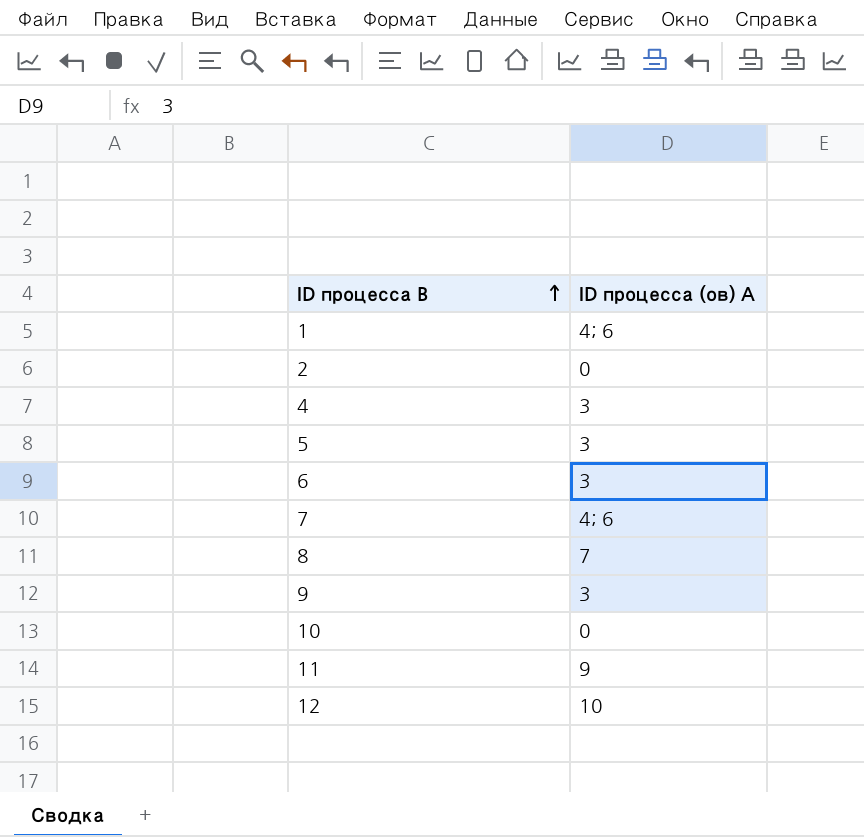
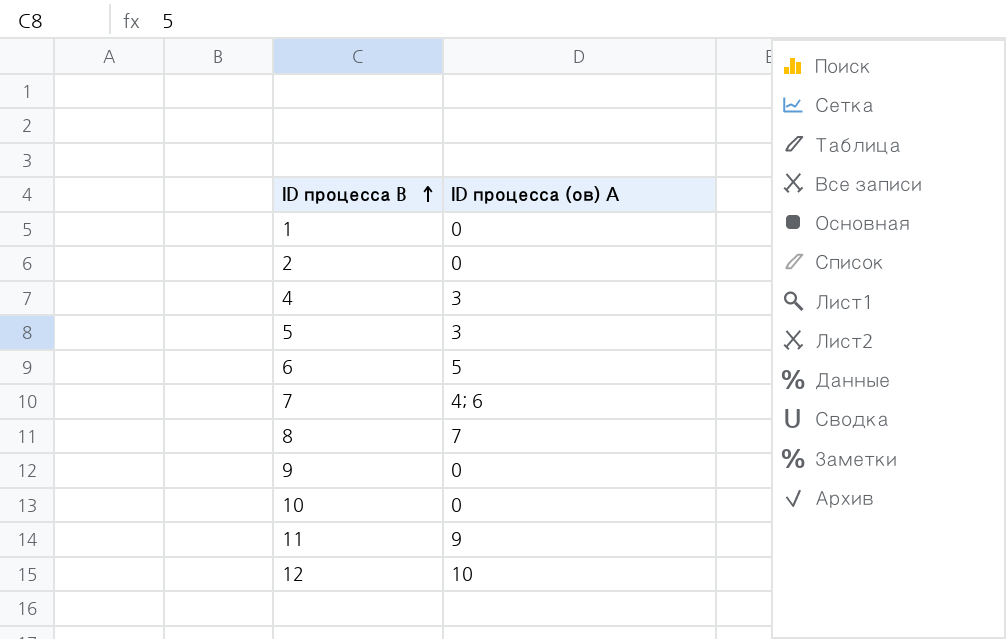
1 | ID процесса (ов) A: 4; 6 -> 0
6 | ID процесса (ов) A: 3 -> 5
9 | ID процесса (ов) A: 3 -> 0

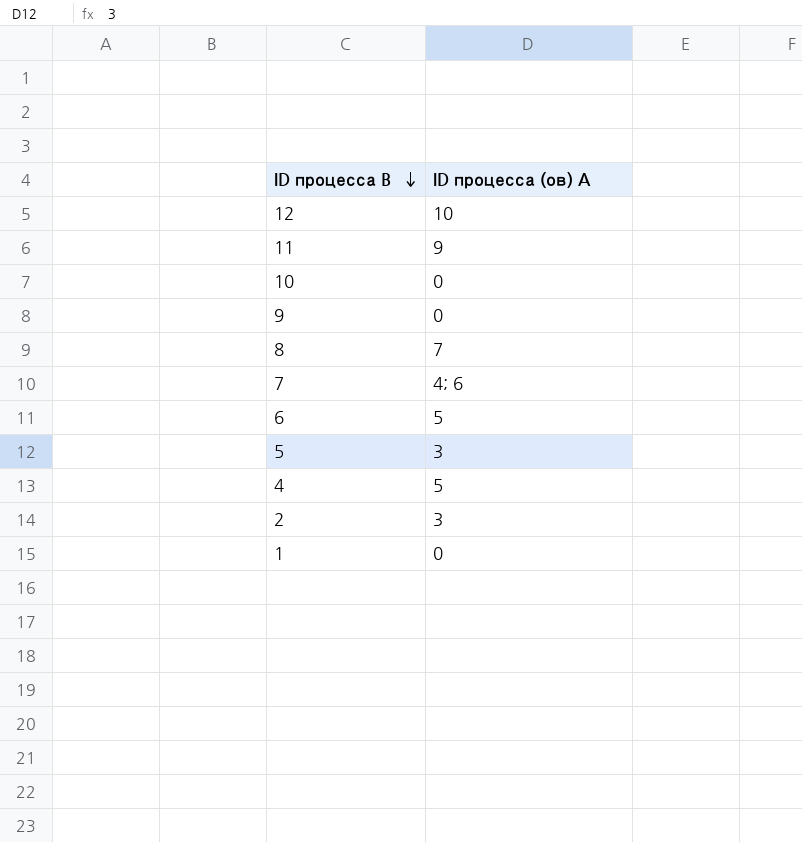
row order: ID процесса B ascending -> ID процесса B descending
4 | ID процесса (ов) A: 3 -> 5
2 | ID процесса (ов) A: 0 -> 3

